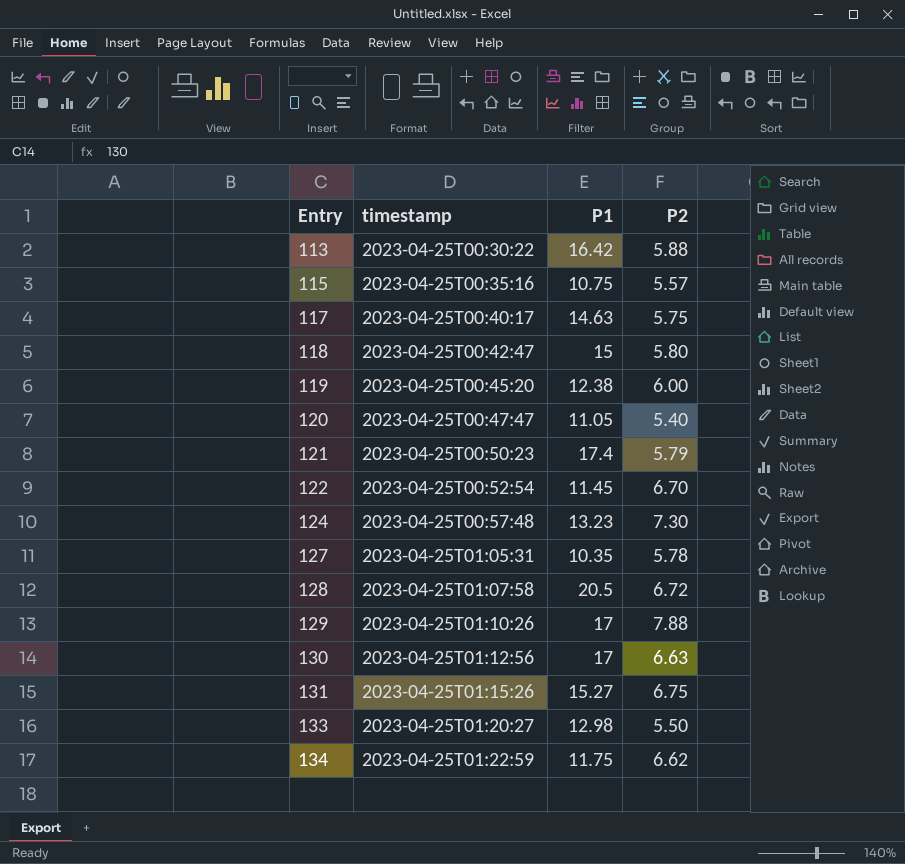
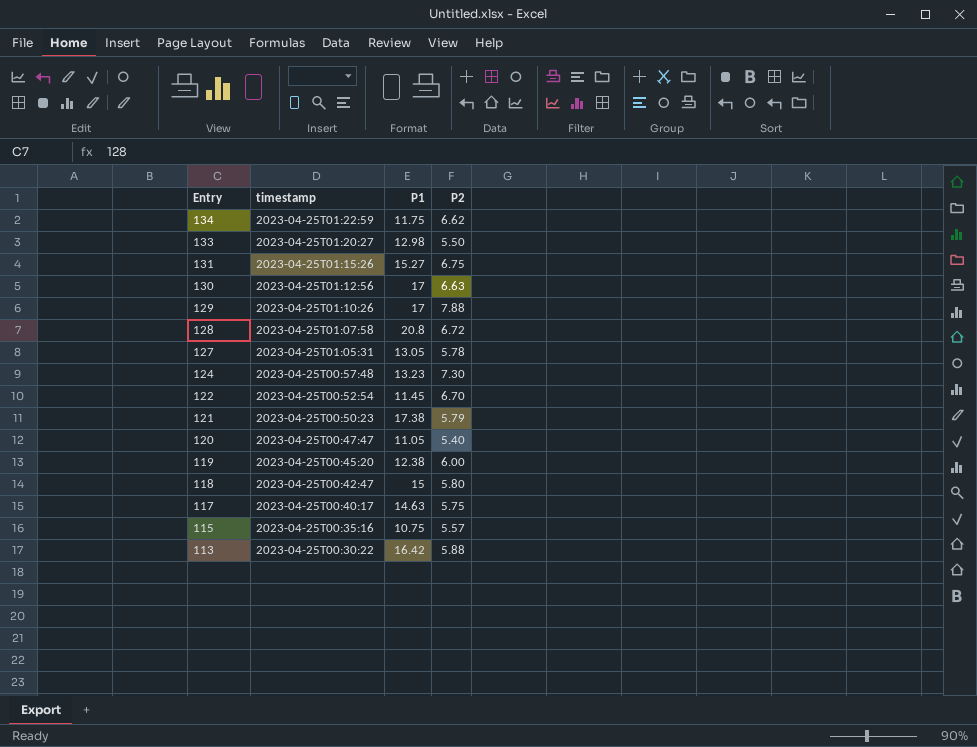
row order: Entry ascending -> Entry descending
128 | P1: 20.5 -> 20.8
127 | P1: 10.35 -> 13.05
121 | P1: 17.4 -> 17.38

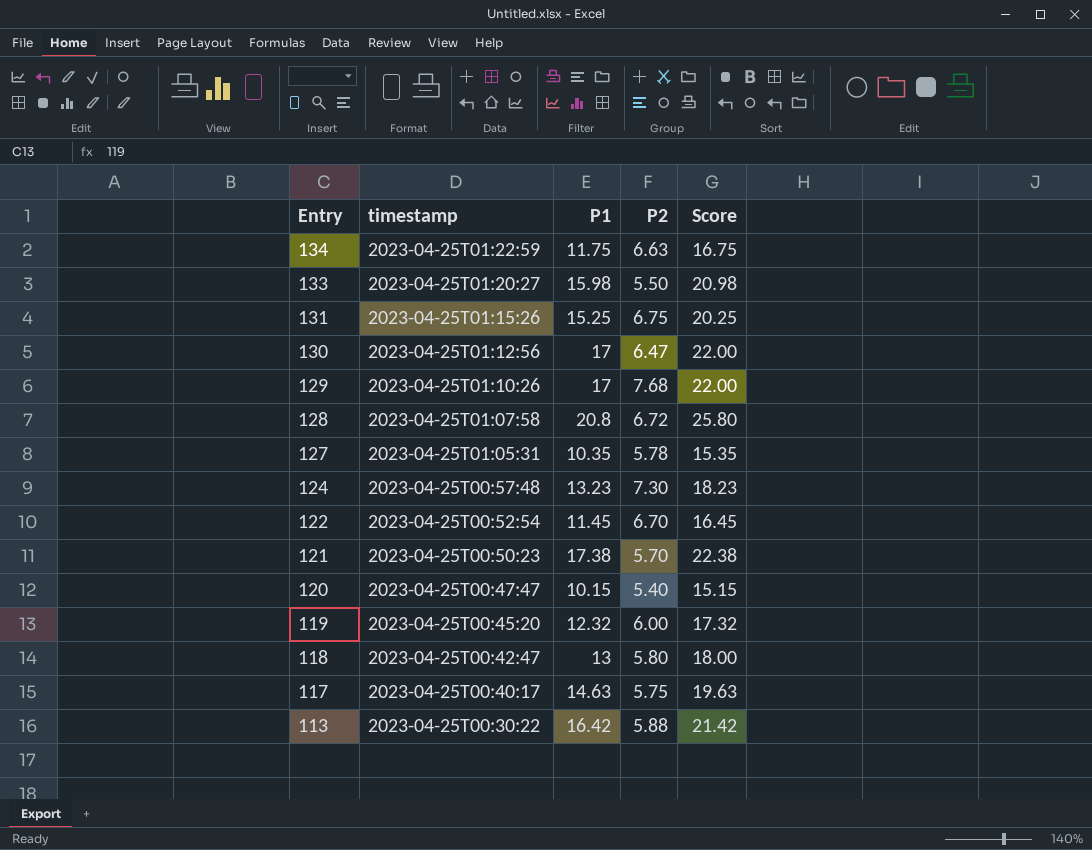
column Score | formula: none -> [P1] + 5
row 115: 2023-04-25T00:35:16 | 10.75 | 5.57 -> none
134 | P2: 6.62 -> 6.63
133 | P1: 12.98 -> 15.98
131 | P1: 15.27 -> 15.25
130 | P2: 6.63 -> 6.47
129 | P2: 7.88 -> 7.68
127 | P1: 13.05 -> 10.35
121 | P2: 5.79 -> 5.70
120 | P1: 11.05 -> 10.15
119 | P1: 12.38 -> 12.32
118 | P1: 15 -> 13

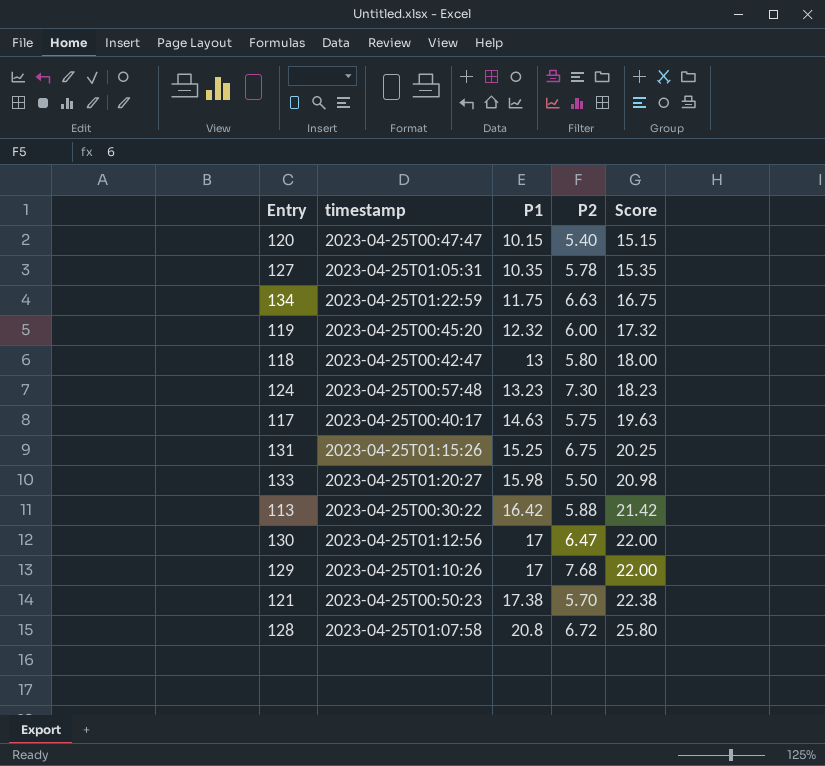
row order: Entry descending -> P1 ascending
row 122: 2023-04-25T00:52:54 | 11.45 | 6.70 | 16.45 -> none

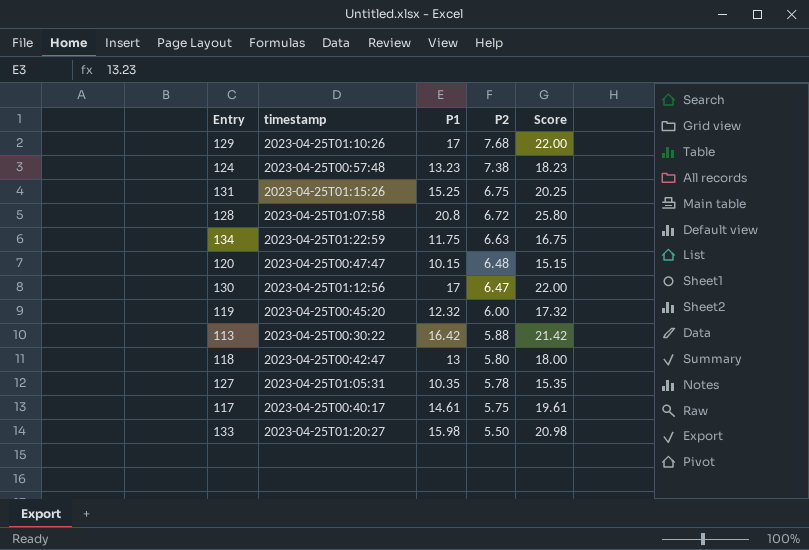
row order: P1 ascending -> P2 descending
row 121: 2023-04-25T00:50:23 | 17.38 | 5.70 | 22.38 -> none
124 | P2: 7.30 -> 7.38
120 | P2: 5.40 -> 6.48
117 | P1: 14.63 -> 14.61
117 | Score: 19.63 -> 19.61

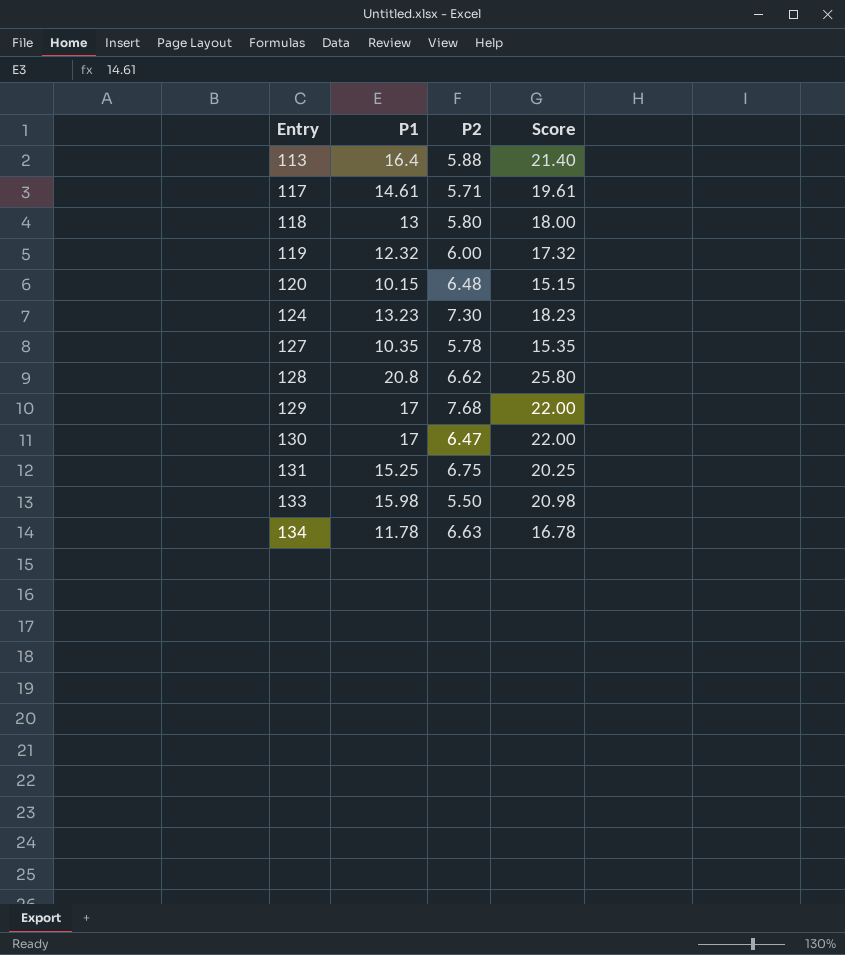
row order: P2 descending -> Entry ascending
column timestamp | position: 2 -> none
113 | P1: 16.42 -> 16.4
113 | Score: 21.42 -> 21.40
117 | P2: 5.75 -> 5.71
124 | P2: 7.38 -> 7.30
128 | P2: 6.72 -> 6.62
134 | P1: 11.75 -> 11.78
134 | Score: 16.75 -> 16.78

